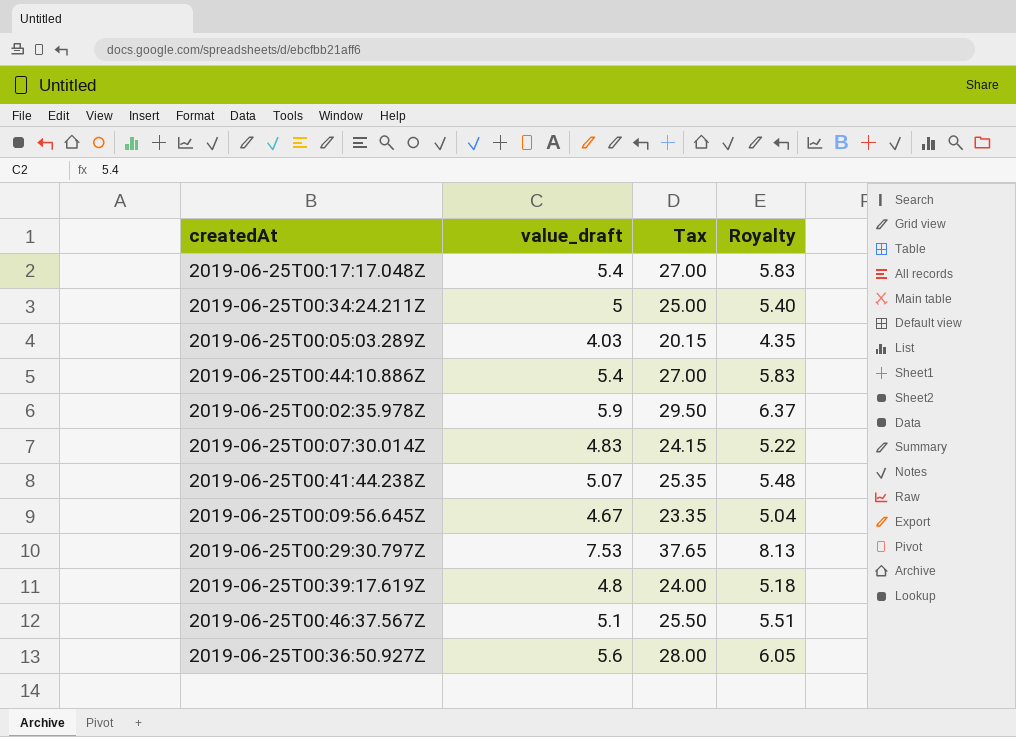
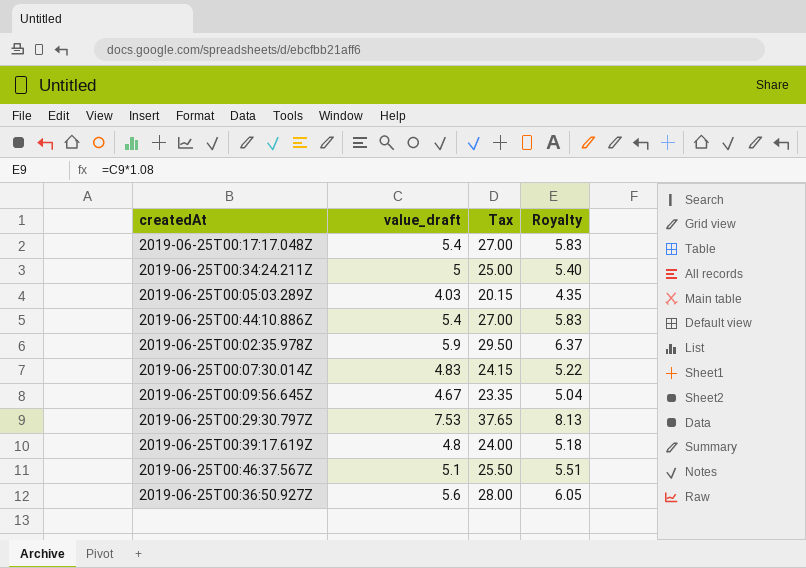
row 2019-06-25T00:41:44.238Z: 5.07 | 25.35 | 5.48 -> none

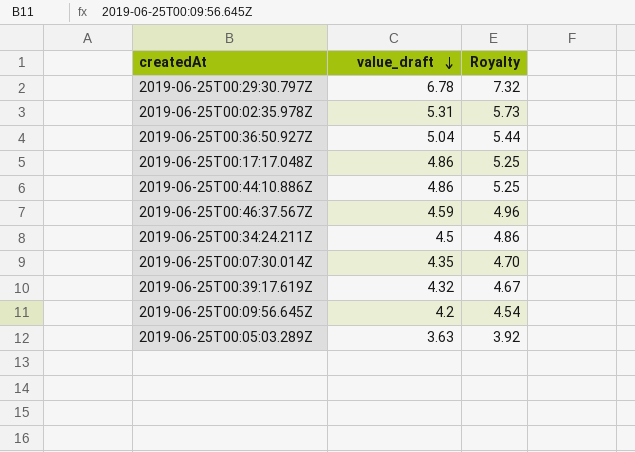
row order: none -> value_draft descending
column Tax | formula: [value_draft] * 5 -> none
2019-06-25T00:29:30.797Z | value_draft: 7.53 -> 6.78
2019-06-25T00:29:30.797Z | Royalty: 8.13 -> 7.32
2019-06-25T00:02:35.978Z | value_draft: 5.9 -> 5.31
2019-06-25T00:02:35.978Z | Royalty: 6.37 -> 5.73
2019-06-25T00:36:50.927Z | value_draft: 5.6 -> 5.04
2019-06-25T00:36:50.927Z | Royalty: 6.05 -> 5.44
2019-06-25T00:17:17.048Z | value_draft: 5.4 -> 4.86
2019-06-25T00:17:17.048Z | Royalty: 5.83 -> 5.25
2019-06-25T00:44:10.886Z | value_draft: 5.4 -> 4.86
2019-06-25T00:44:10.886Z | Royalty: 5.83 -> 5.25
2019-06-25T00:46:37.567Z | value_draft: 5.1 -> 4.59
2019-06-25T00:46:37.567Z | Royalty: 5.51 -> 4.96
2019-06-25T00:34:24.211Z | value_draft: 5 -> 4.5
2019-06-25T00:34:24.211Z | Royalty: 5.40 -> 4.86
2019-06-25T00:07:30.014Z | value_draft: 4.83 -> 4.35
2019-06-25T00:07:30.014Z | Royalty: 5.22 -> 4.70
2019-06-25T00:39:17.619Z | value_draft: 4.8 -> 4.32
2019-06-25T00:39:17.619Z | Royalty: 5.18 -> 4.67
2019-06-25T00:09:56.645Z | value_draft: 4.67 -> 4.2
2019-06-25T00:09:56.645Z | Royalty: 5.04 -> 4.54
2019-06-25T00:05:03.289Z | value_draft: 4.03 -> 3.63
2019-06-25T00:05:03.289Z | Royalty: 4.35 -> 3.92

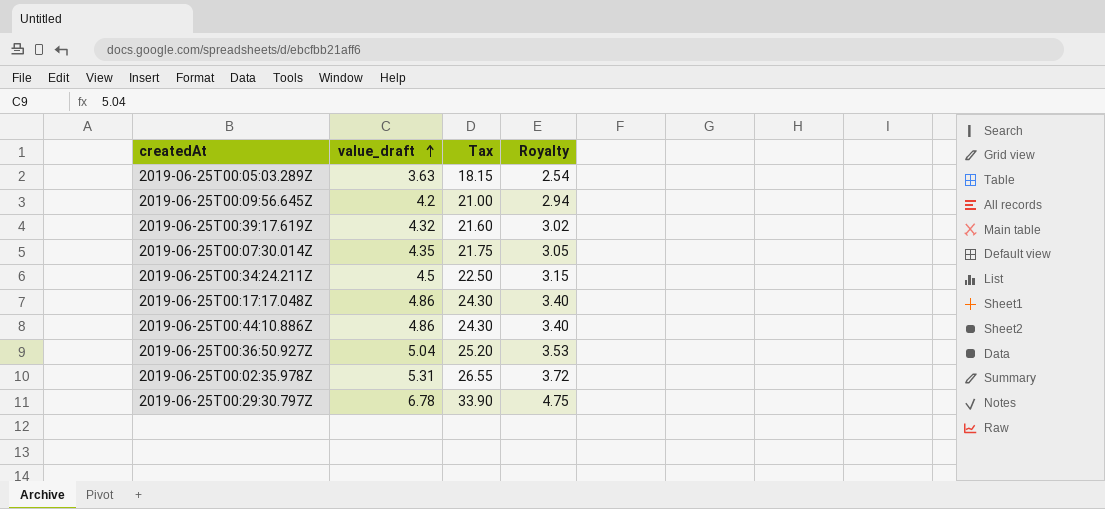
row order: value_draft descending -> value_draft ascending
column Tax | formula: none -> [value_draft] * 5
column Royalty | formula: [value_draft] * 1.08 -> [value_draft] * 0.7
row 2019-06-25T00:46:37.567Z: 4.59 | 4.96 -> none

